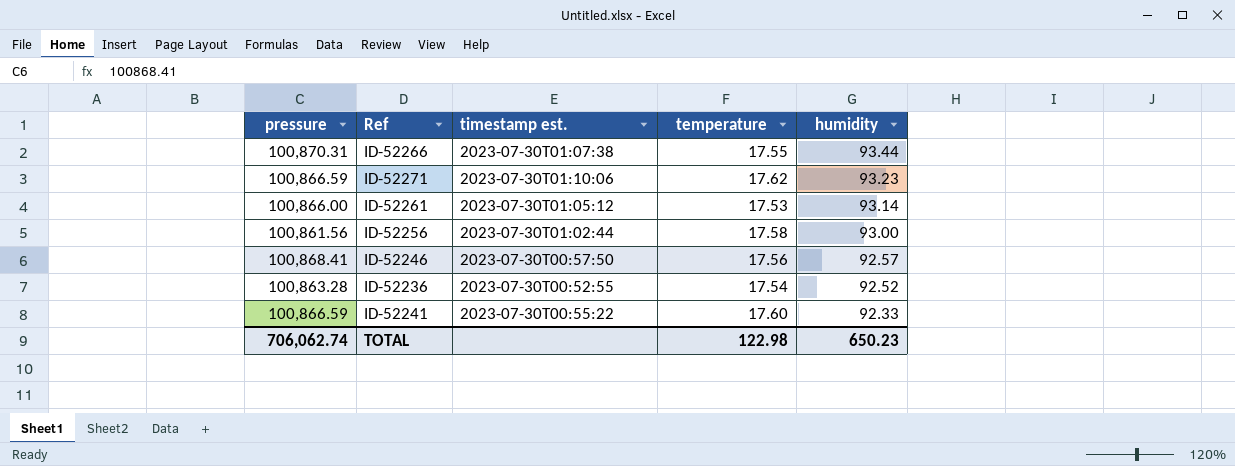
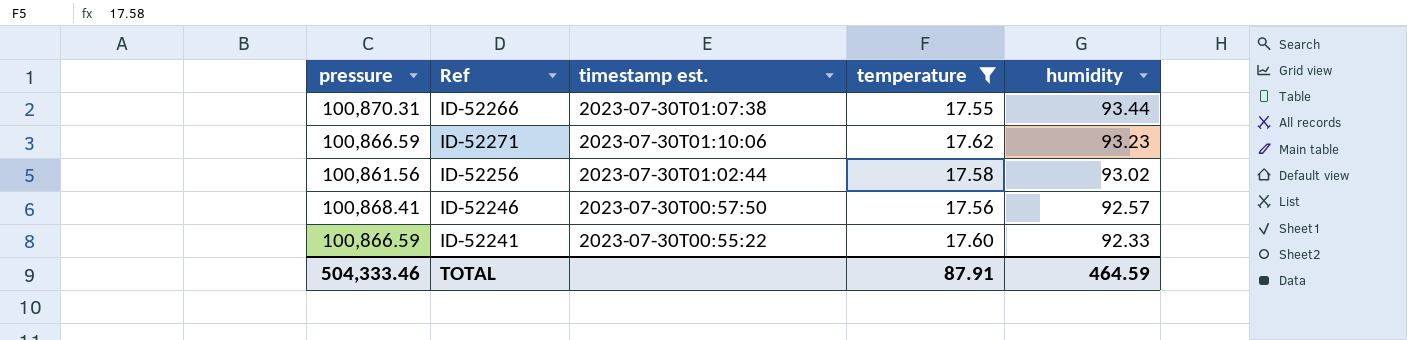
filter: none -> temperature >= 17.55
ID-52256 | humidity: 93.00 -> 93.02
TOTAL | pressure: 706,062.74 -> 504,333.46
TOTAL | temperature: 122.98 -> 87.91
TOTAL | humidity: 650.23 -> 464.59

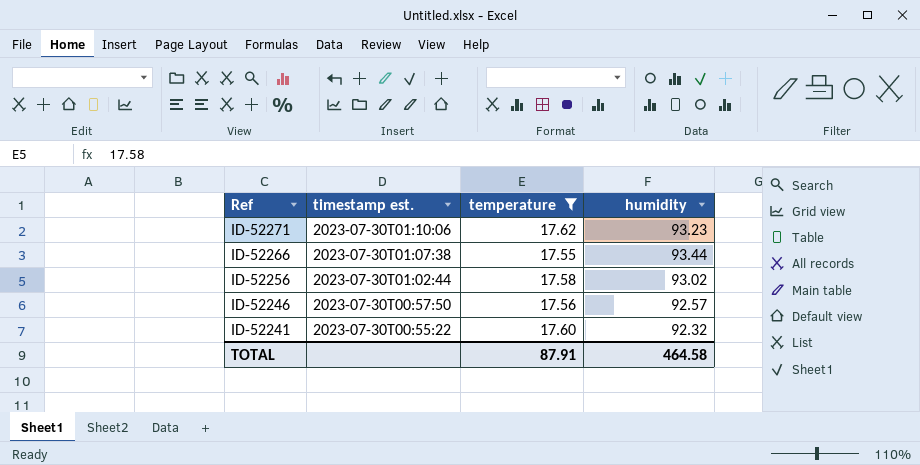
row order: humidity descending -> Ref descending
column pressure | position: 1 -> none
ID-52241 | humidity: 92.33 -> 92.32
TOTAL | humidity: 464.59 -> 464.58

